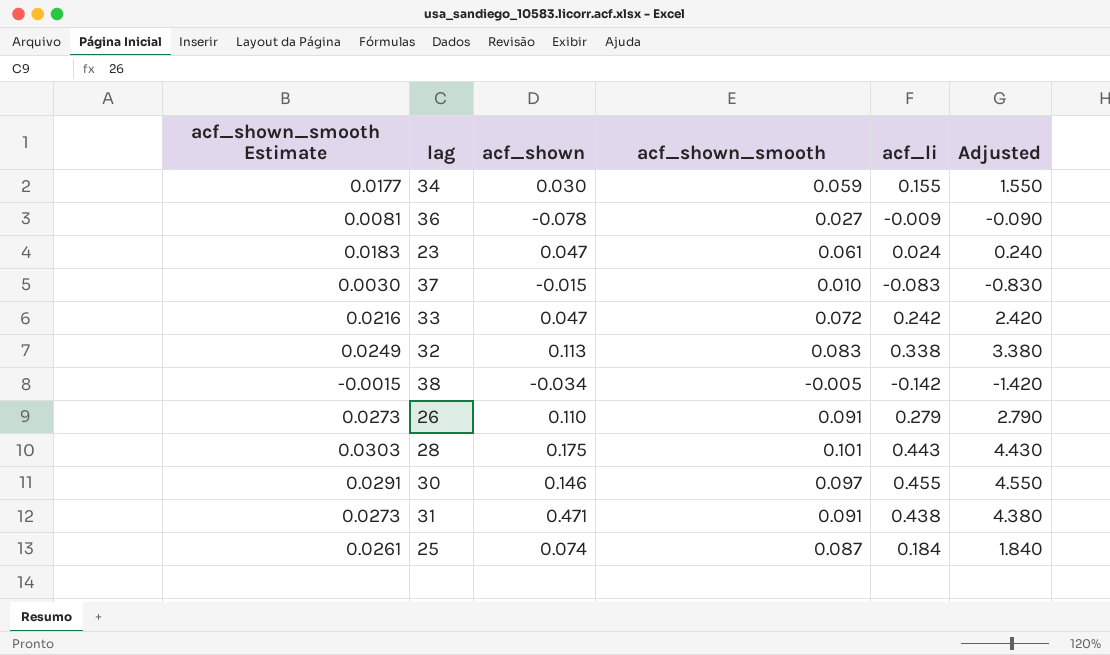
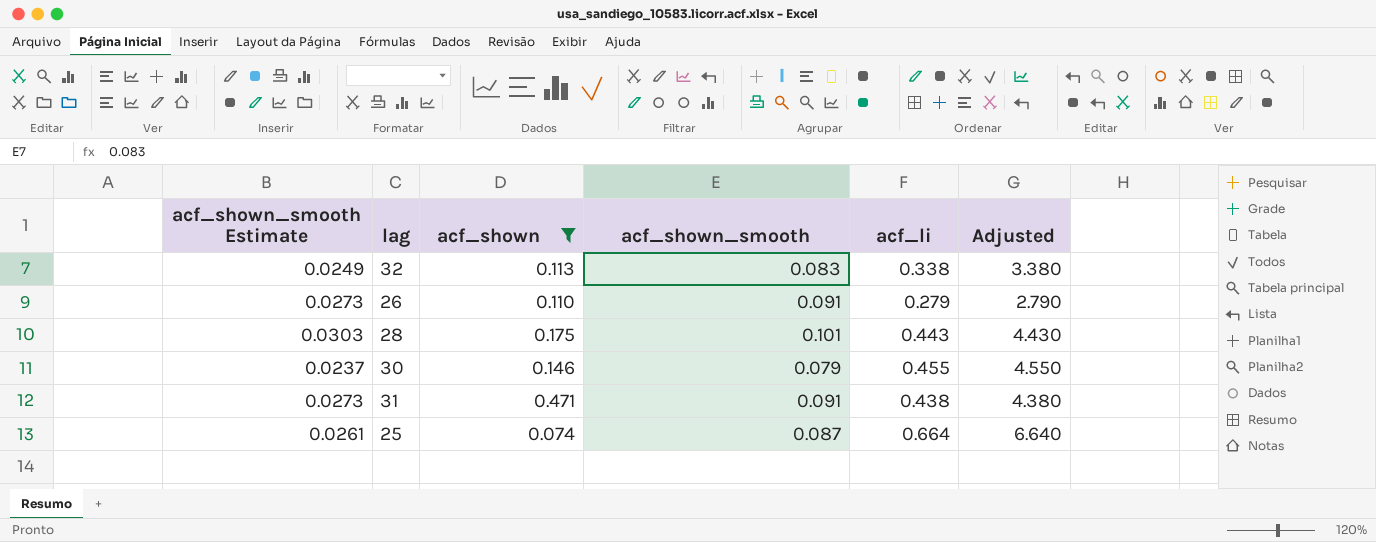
filter: none -> acf_shown >= 0.074
30 | acf_shown_smooth Estimate: 0.0291 -> 0.0237
30 | acf_shown_smooth: 0.097 -> 0.079
25 | acf_li: 0.184 -> 0.664
25 | Adjusted: 1.840 -> 6.640

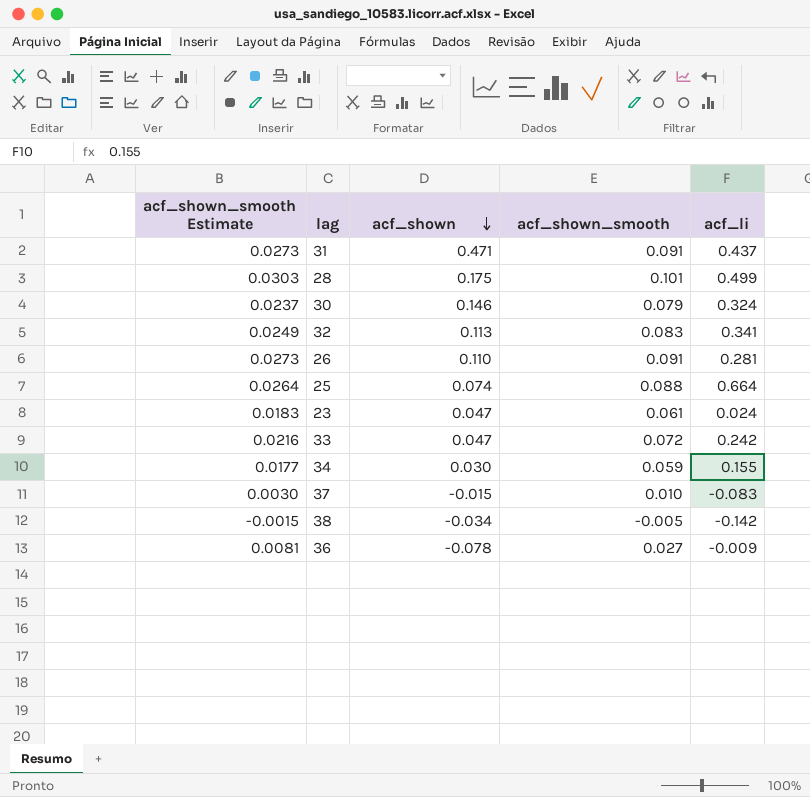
filter: acf_shown >= 0.074 -> none
row order: none -> acf_shown descending
column Adjusted | formula: [acf_li] * 10 -> none
31 | acf_li: 0.438 -> 0.437
28 | acf_li: 0.443 -> 0.499
30 | acf_li: 0.455 -> 0.324
32 | acf_li: 0.338 -> 0.341
26 | acf_li: 0.279 -> 0.281
25 | acf_shown_smooth Estimate: 0.0261 -> 0.0264
25 | acf_shown_smooth: 0.087 -> 0.088

